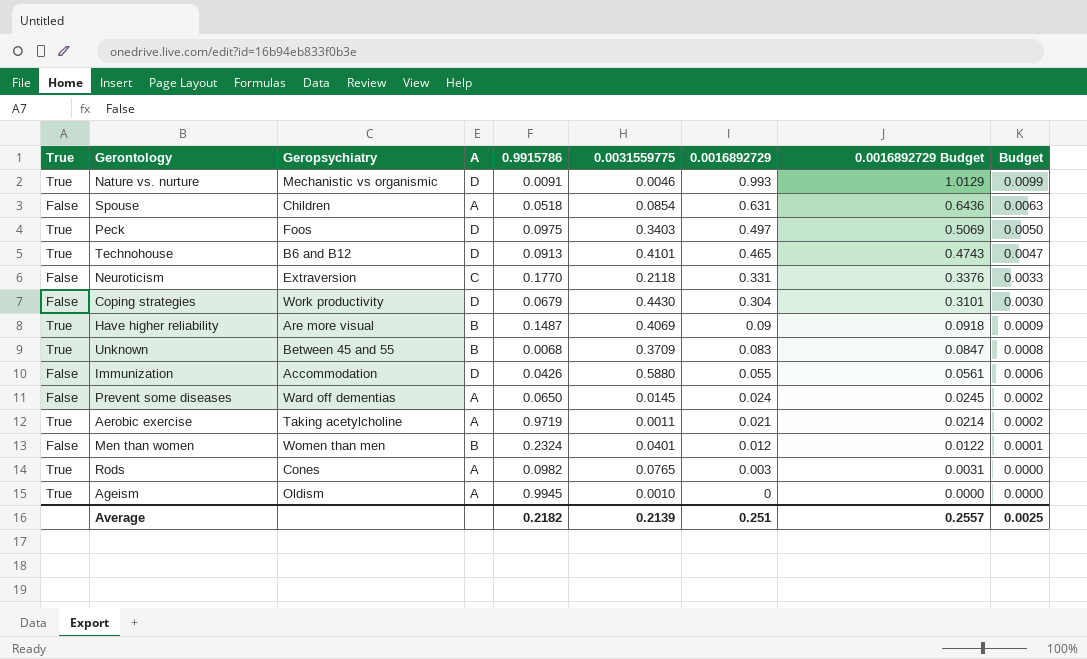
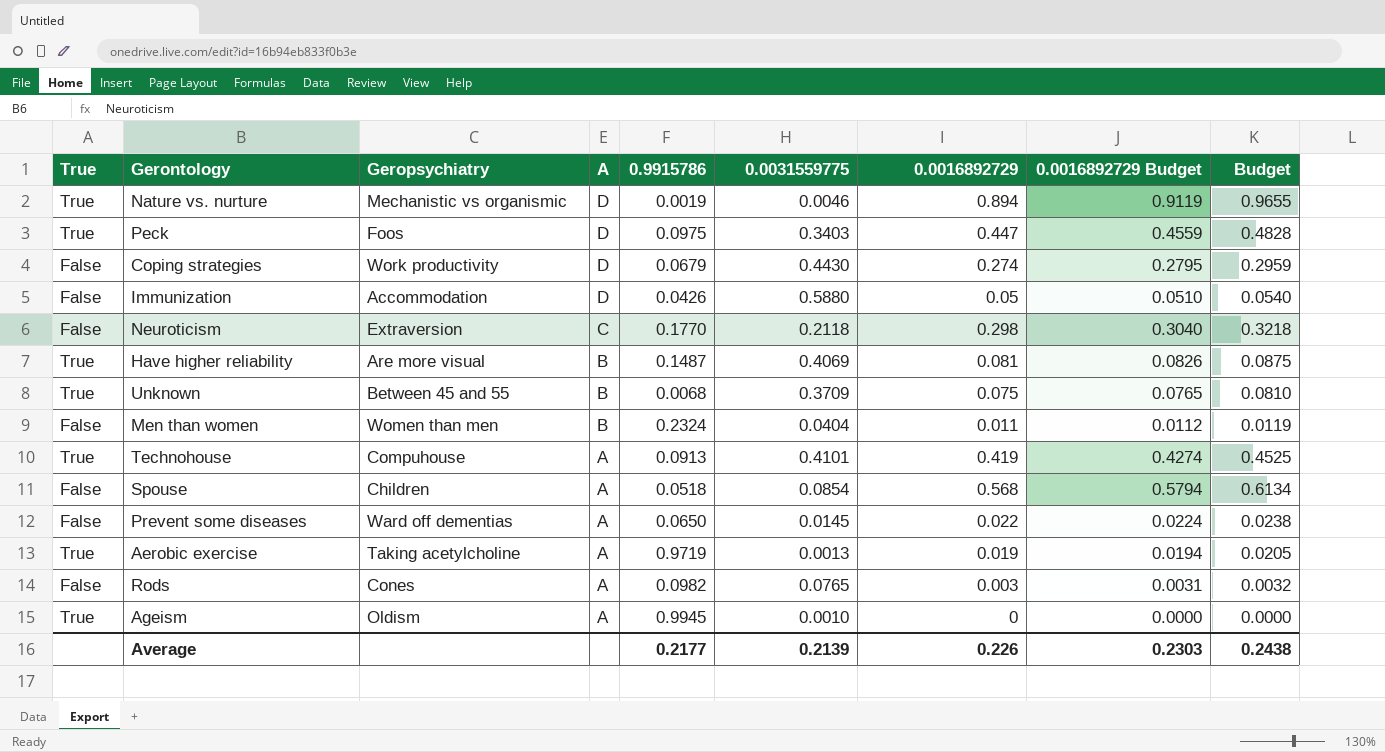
row order: 0.0016892729 descending -> A descending
column Budget | formula: [0.0016892729] * 0.01 -> [0.0016892729] * 1.08
Nature vs. nurture | 0.9915786: 0.0091 -> 0.0019
Nature vs. nurture | 0.0016892729: 0.993 -> 0.894
Nature vs. nurture | 0.0016892729 Budget: 1.0129 -> 0.9119
Peck | 0.0016892729: 0.497 -> 0.447
Peck | 0.0016892729 Budget: 0.5069 -> 0.4559
Coping strategies | 0.0016892729: 0.304 -> 0.274
Coping strategies | 0.0016892729 Budget: 0.3101 -> 0.2795
Immunization | 0.0016892729: 0.055 -> 0.05
Immunization | 0.0016892729 Budget: 0.0561 -> 0.0510
Neuroticism | 0.0016892729: 0.331 -> 0.298
Neuroticism | 0.0016892729 Budget: 0.3376 -> 0.3040
Have higher reliability | 0.0016892729: 0.09 -> 0.081
Have higher reliability | 0.0016892729 Budget: 0.0918 -> 0.0826
Unknown | 0.0016892729: 0.083 -> 0.075
Unknown | 0.0016892729 Budget: 0.0847 -> 0.0765
Men than women | 0.0031559775: 0.0401 -> 0.0404
Men than women | 0.0016892729: 0.012 -> 0.011
Men than women | 0.0016892729 Budget: 0.0122 -> 0.0112
Technohouse | Geropsychiatry: B6 and B12 -> Compuhouse
Technohouse | A: D -> A
Technohouse | 0.0016892729: 0.465 -> 0.419
Technohouse | 0.0016892729 Budget: 0.4743 -> 0.4274
Spouse | 0.0016892729: 0.631 -> 0.568
Spouse | 0.0016892729 Budget: 0.6436 -> 0.5794
Prevent some diseases | 0.0016892729: 0.024 -> 0.022
Prevent some diseases | 0.0016892729 Budget: 0.0245 -> 0.0224
Aerobic exercise | 0.0031559775: 0.0011 -> 0.0013
Aerobic exercise | 0.0016892729: 0.021 -> 0.019
Aerobic exercise | 0.0016892729 Budget: 0.0214 -> 0.0194
Rods | True: True -> False
Average | 0.9915786: 0.2182 -> 0.2177
Average | 0.0016892729: 0.251 -> 0.226
Average | 0.0016892729 Budget: 0.2557 -> 0.2303
Average | Budget: 0.0025 -> 0.2438

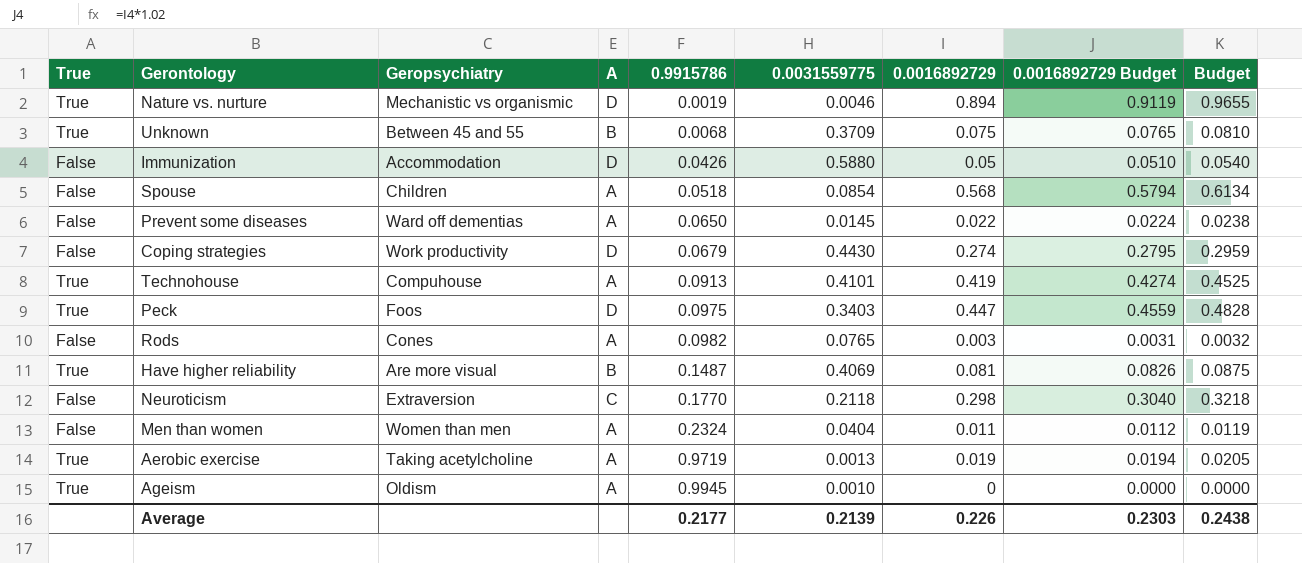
row order: A descending -> 0.9915786 ascending
Men than women | A: B -> A

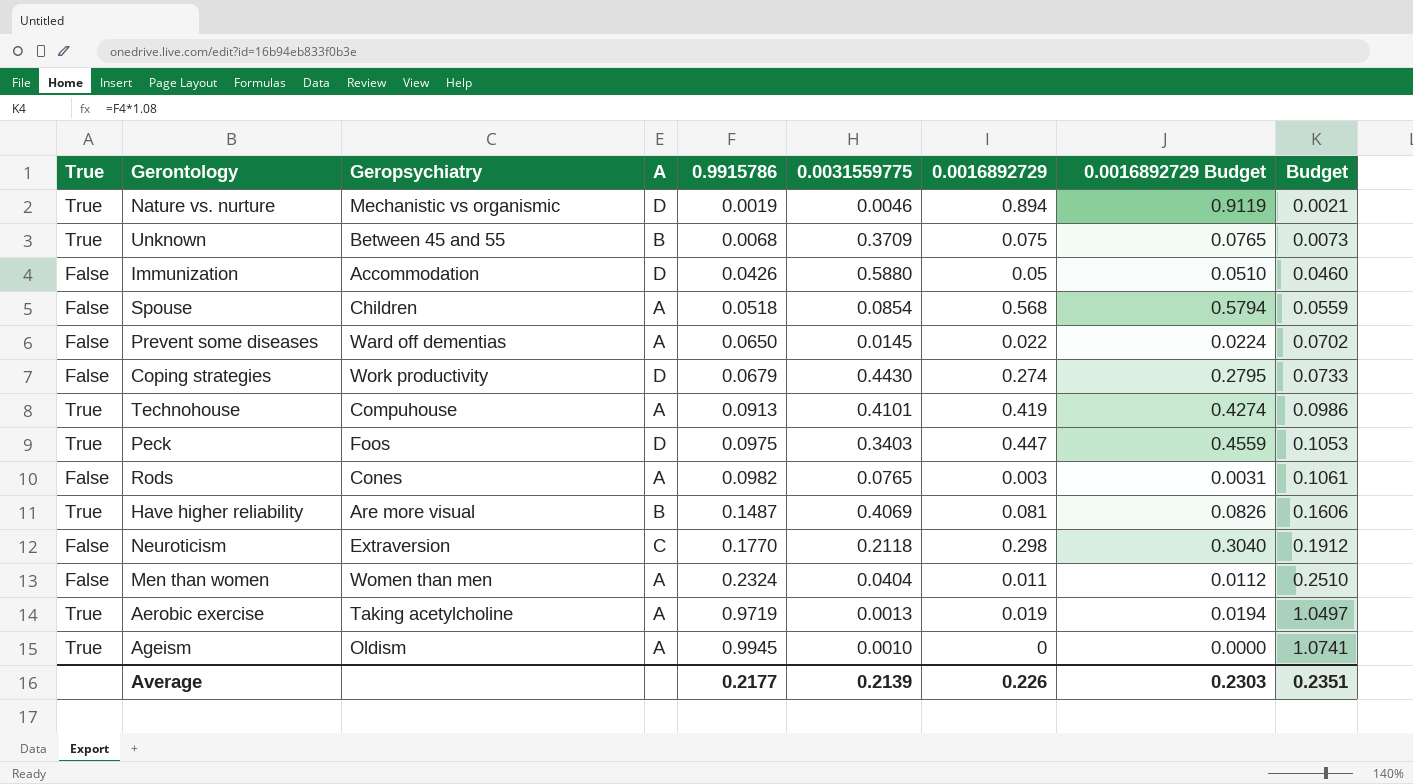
column Budget | formula: [0.0016892729] * 1.08 -> [0.9915786] * 1.08
Average | Budget: 0.2438 -> 0.2351

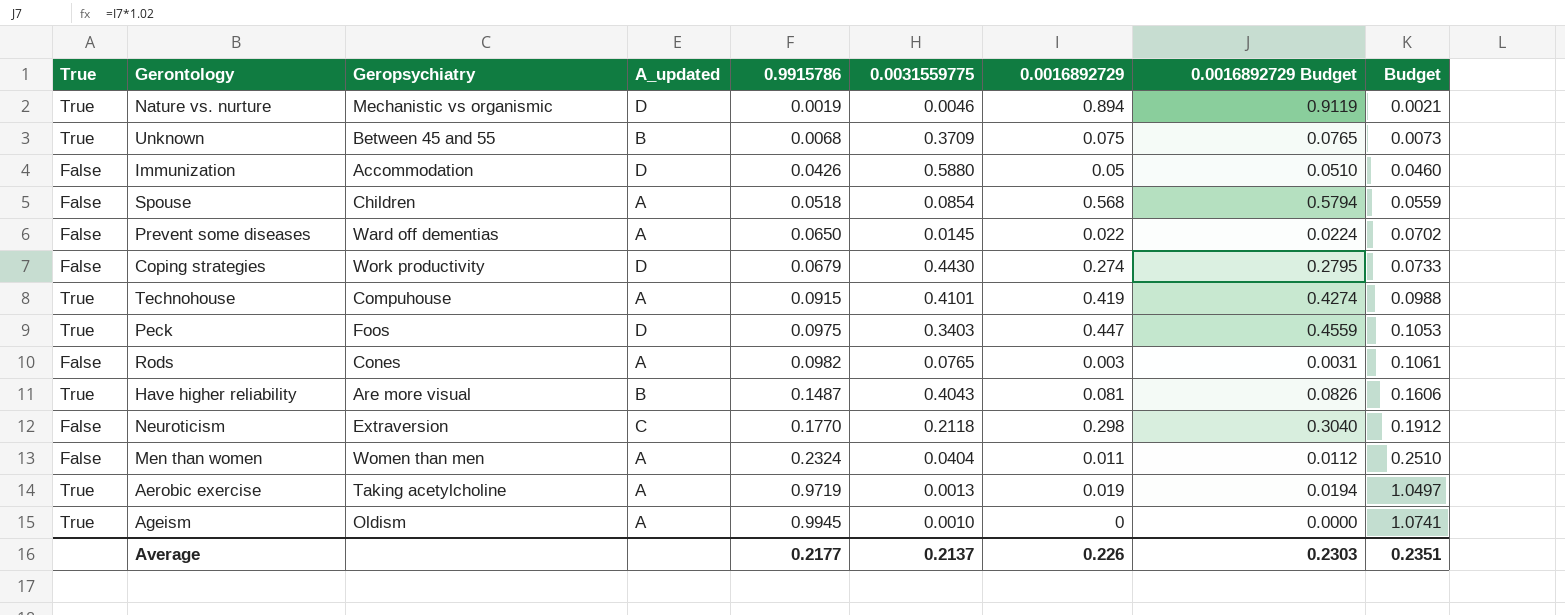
column name: A -> A_updated
Technohouse | 0.9915786: 0.0913 -> 0.0915
Technohouse | Budget: 0.0986 -> 0.0988
Have higher reliability | 0.0031559775: 0.4069 -> 0.4043
Average | 0.0031559775: 0.2139 -> 0.2137

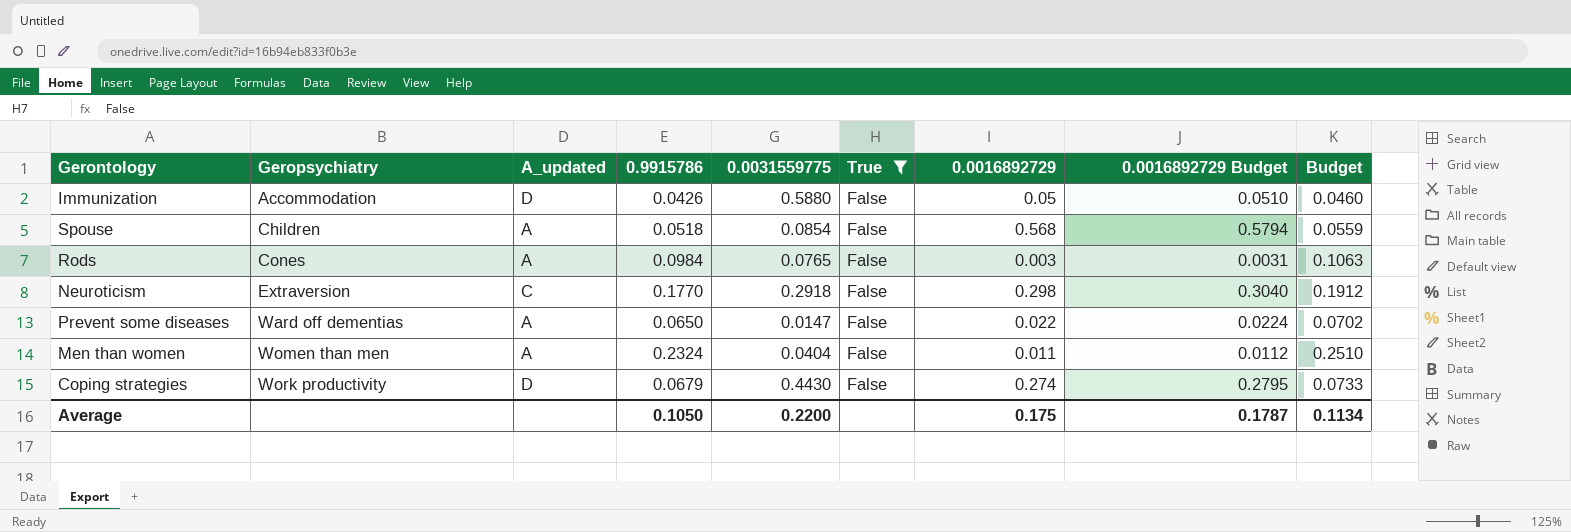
filter: none -> True = False
row order: 0.9915786 ascending -> Geropsychiatry ascending
column True | position: 1 -> 6
Rods | 0.9915786: 0.0982 -> 0.0984
Rods | Budget: 0.1061 -> 0.1063
Neuroticism | 0.0031559775: 0.2118 -> 0.2918
Prevent some diseases | 0.0031559775: 0.0145 -> 0.0147
Average | 0.9915786: 0.2177 -> 0.1050
Average | 0.0031559775: 0.2137 -> 0.2200
Average | 0.0016892729: 0.226 -> 0.175
Average | 0.0016892729 Budget: 0.2303 -> 0.1787
Average | Budget: 0.2351 -> 0.1134

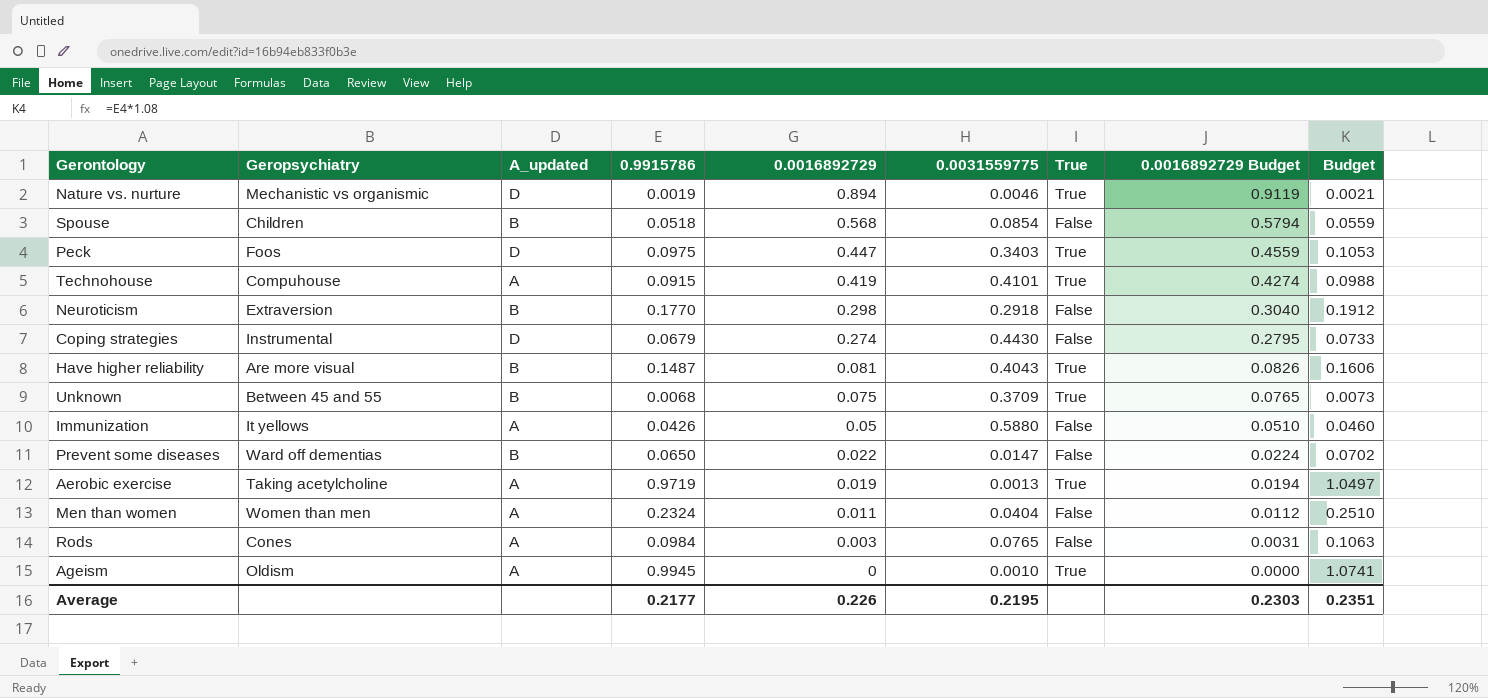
filter: True = False -> none
row order: Geropsychiatry ascending -> 0.0016892729 descending
column 0.0016892729 | position: 7 -> 5
Spouse | A_updated: A -> B
Neuroticism | A_updated: C -> B
Coping strategies | Geropsychiatry: Work productivity -> Instrumental
Immunization | Geropsychiatry: Accommodation -> It yellows
Immunization | A_updated: D -> A
Prevent some diseases | A_updated: A -> B
Average | 0.9915786: 0.1050 -> 0.2177
Average | 0.0016892729: 0.175 -> 0.226
Average | 0.0031559775: 0.2200 -> 0.2195
Average | 0.0016892729 Budget: 0.1787 -> 0.2303
Average | Budget: 0.1134 -> 0.2351

